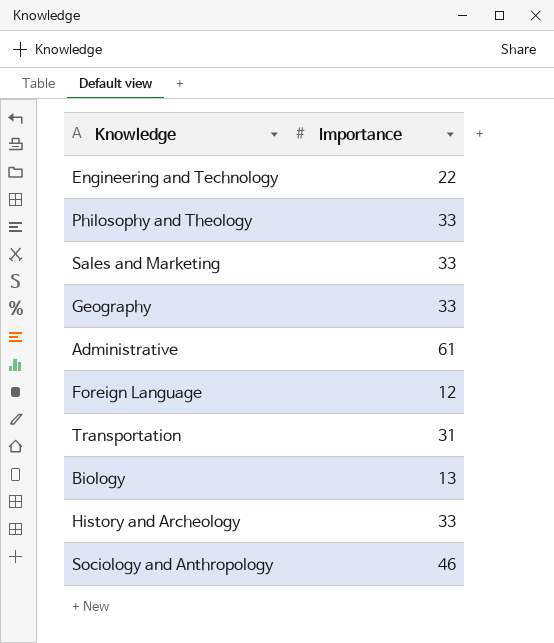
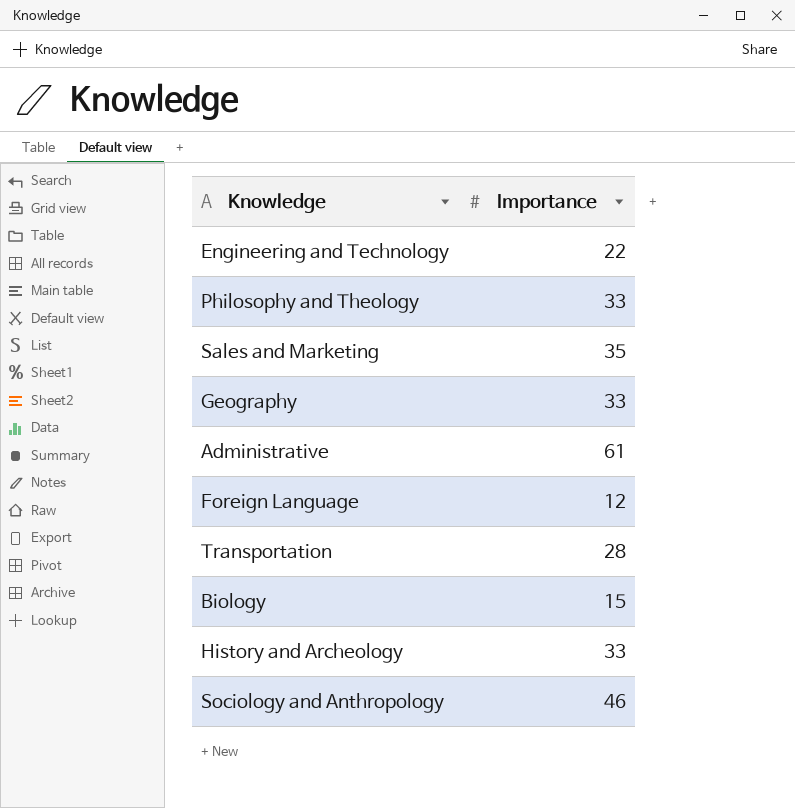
Sales and Marketing | Importance: 33 -> 35
Transportation | Importance: 31 -> 28
Biology | Importance: 13 -> 15

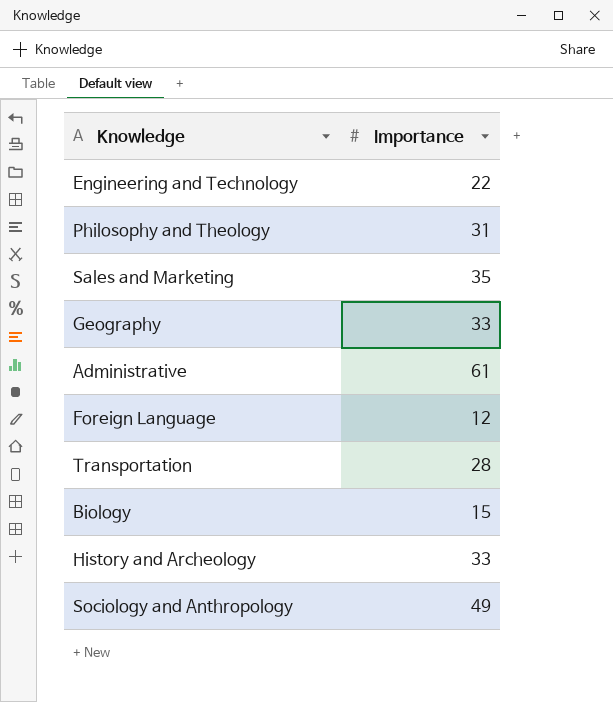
Philosophy and Theology | Importance: 33 -> 31
Sociology and Anthropology | Importance: 46 -> 49

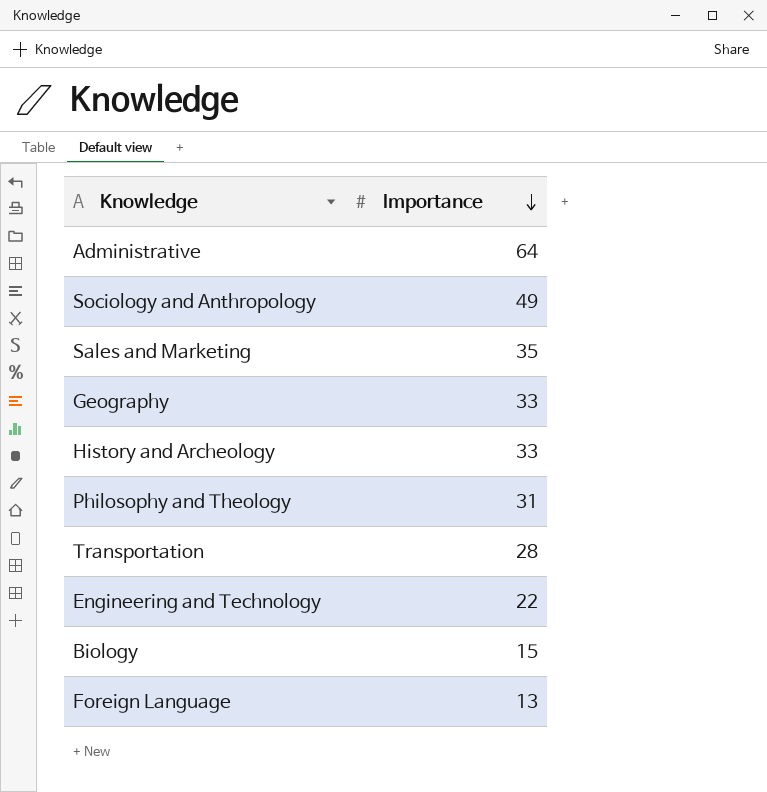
row order: none -> Importance descending
Administrative | Importance: 61 -> 64
Foreign Language | Importance: 12 -> 13

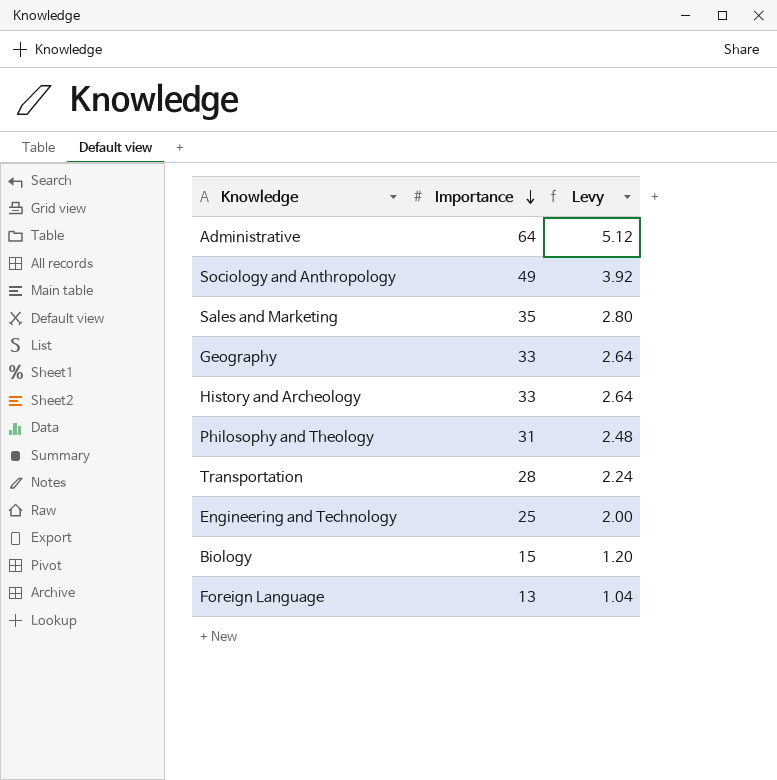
column Levy | formula: none -> [Importance] * 0.08
Engineering and Technology | Importance: 22 -> 25

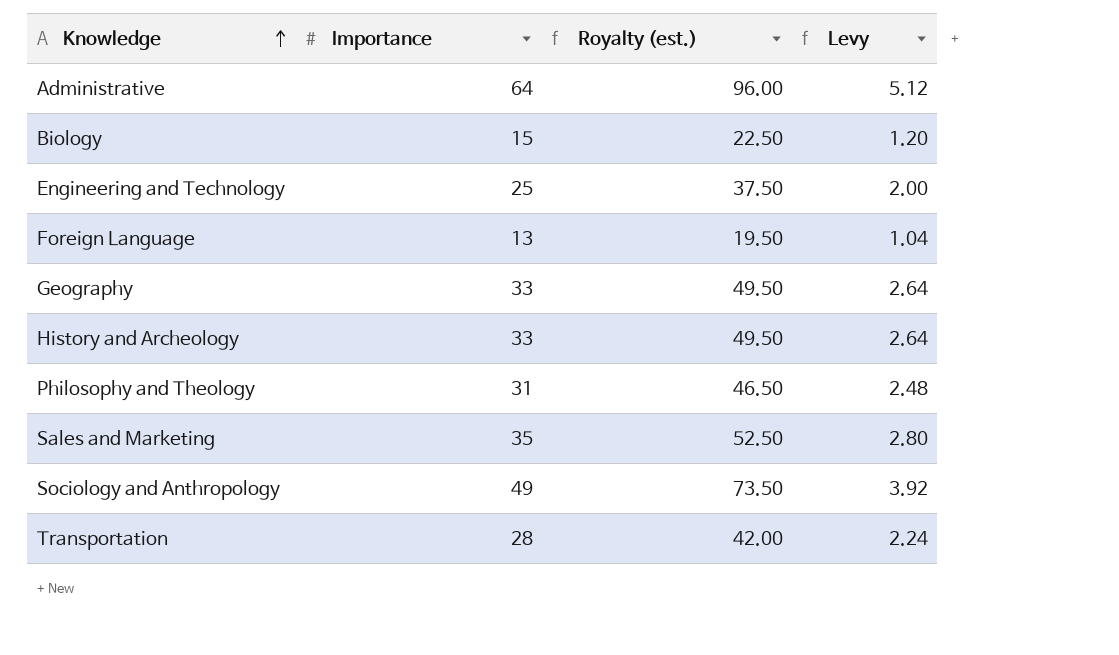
row order: Importance descending -> Knowledge ascending
column Royalty (est.) | formula: none -> [Importance] * 1.5

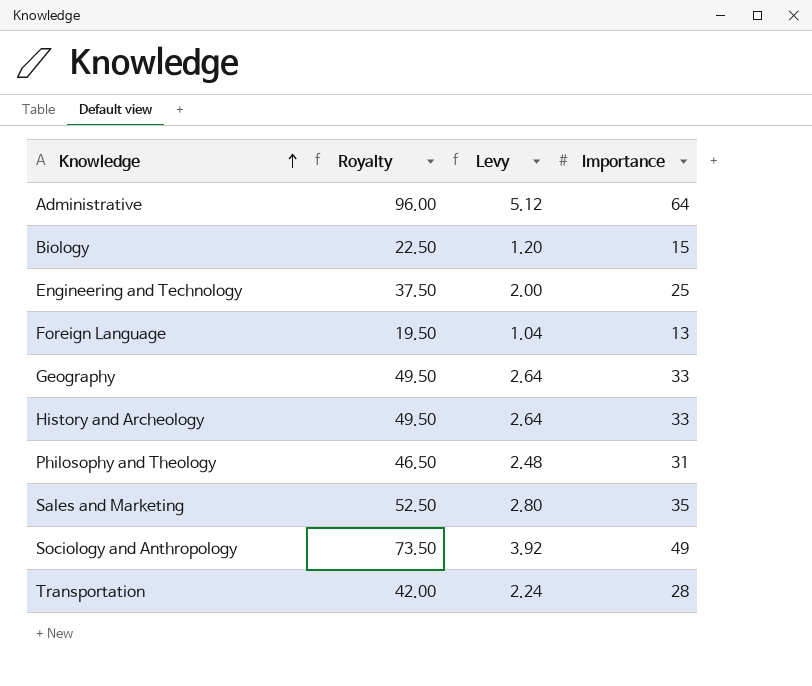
column name: Royalty (est.) -> Royalty
column Importance | position: 2 -> 4

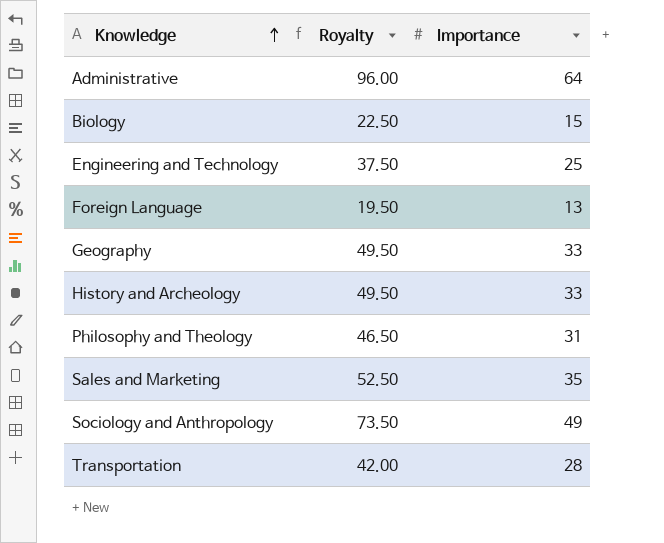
column Levy | formula: [Importance] * 0.08 -> none

